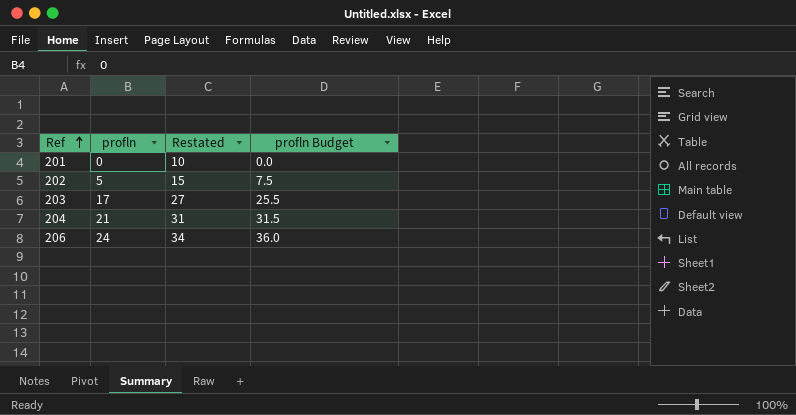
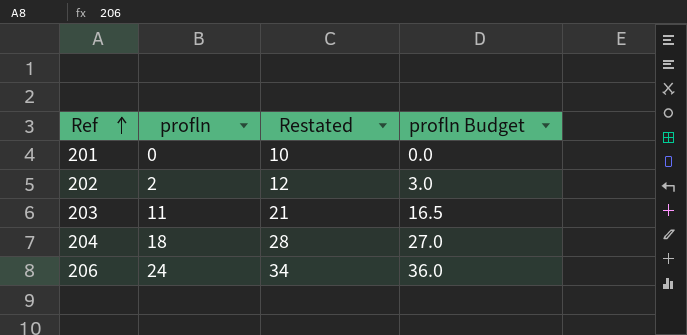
202 | profln: 5 -> 2
202 | Restated: 15 -> 12
202 | profln Budget: 7.5 -> 3.0
203 | profln: 17 -> 11
203 | Restated: 27 -> 21
203 | profln Budget: 25.5 -> 16.5
204 | profln: 21 -> 18
204 | Restated: 31 -> 28
204 | profln Budget: 31.5 -> 27.0

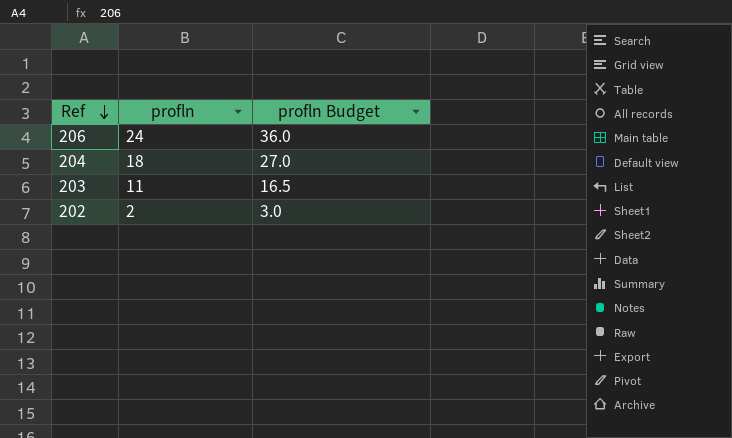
row order: Ref ascending -> Ref descending
column Restated | formula: [profln] + 10 -> none
row 201: 0 | 10 | 0.0 -> none

